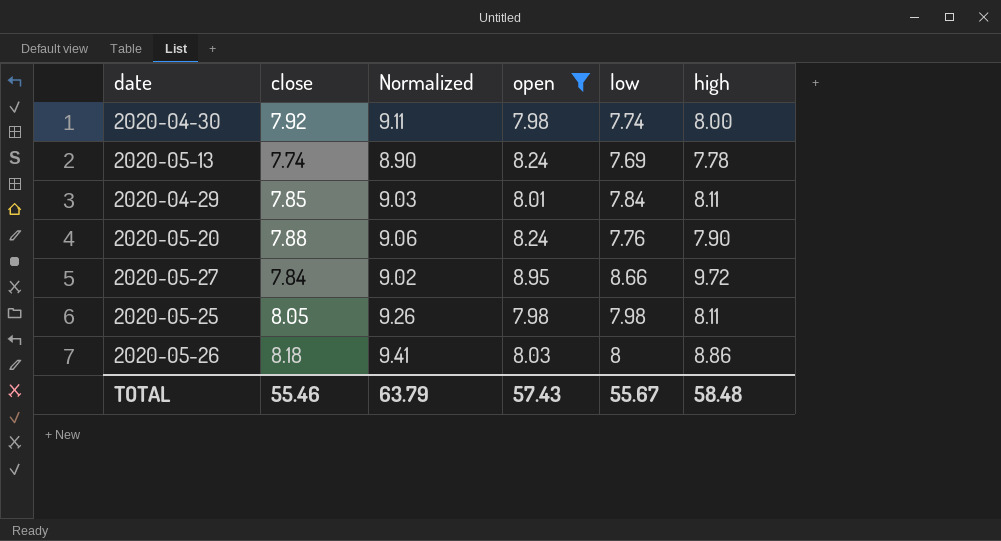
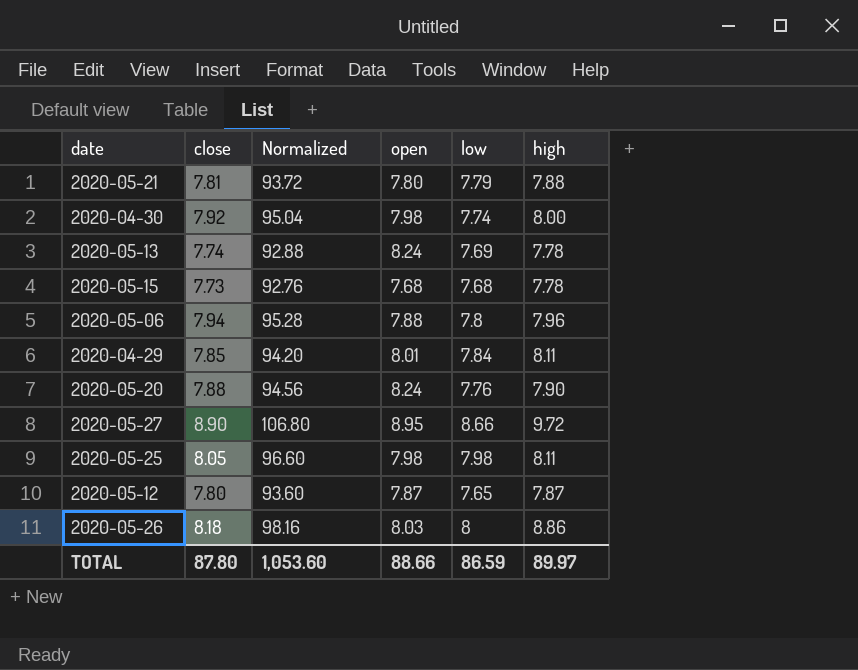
filter: open >= 7.98 -> none
column Normalized | formula: [close] * 1.15 -> [close] * 12
2020-05-27 | close: 7.84 -> 8.90
TOTAL | close: 55.46 -> 87.80
TOTAL | Normalized: 63.79 -> 1,053.60
TOTAL | open: 57.43 -> 88.66
TOTAL | low: 55.67 -> 86.59
TOTAL | high: 58.48 -> 89.97

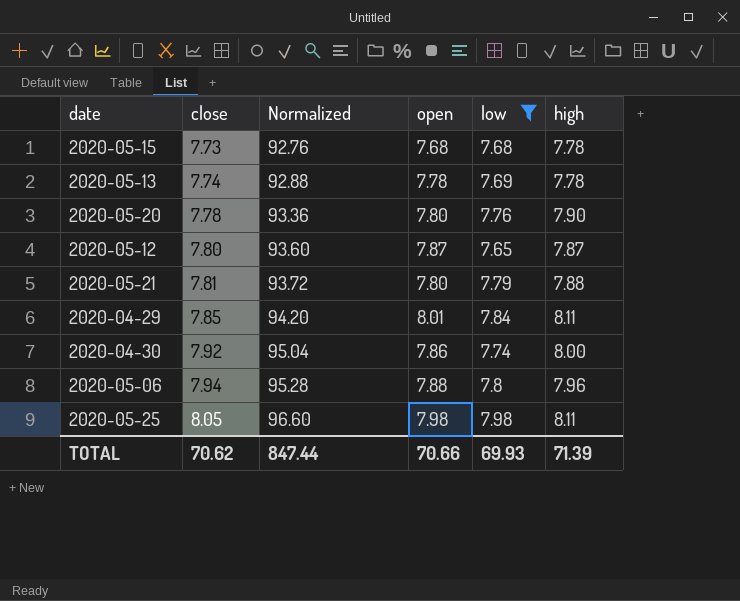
filter: none -> low <= 7.98
row order: none -> close ascending
2020-05-13 | open: 8.24 -> 7.78
2020-05-20 | close: 7.88 -> 7.78
2020-05-20 | Normalized: 94.56 -> 93.36
2020-05-20 | open: 8.24 -> 7.80
2020-04-30 | open: 7.98 -> 7.86
TOTAL | close: 87.80 -> 70.62
TOTAL | Normalized: 1,053.60 -> 847.44
TOTAL | open: 88.66 -> 70.66
TOTAL | low: 86.59 -> 69.93
TOTAL | high: 89.97 -> 71.39

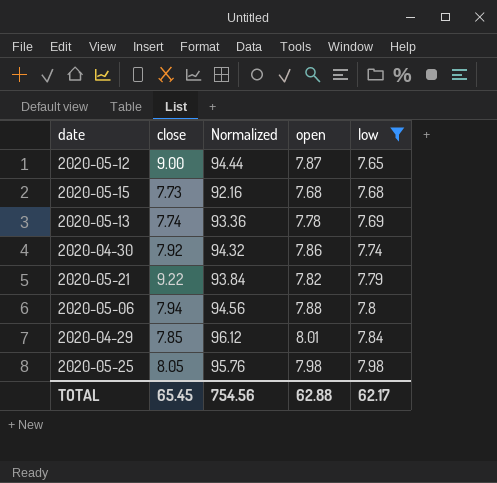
row order: close ascending -> low ascending
column high | position: 6 -> none
column Normalized | formula: [close] * 12 -> [open] * 12
row 2020-05-20: 7.78 | 93.36 | 7.80 | 7.76 | 7.90 -> none
2020-05-12 | close: 7.80 -> 9.00
2020-05-21 | close: 7.81 -> 9.22
2020-05-21 | open: 7.80 -> 7.82
TOTAL | close: 70.62 -> 65.45
TOTAL | Normalized: 847.44 -> 754.56
TOTAL | open: 70.66 -> 62.88
TOTAL | low: 69.93 -> 62.17

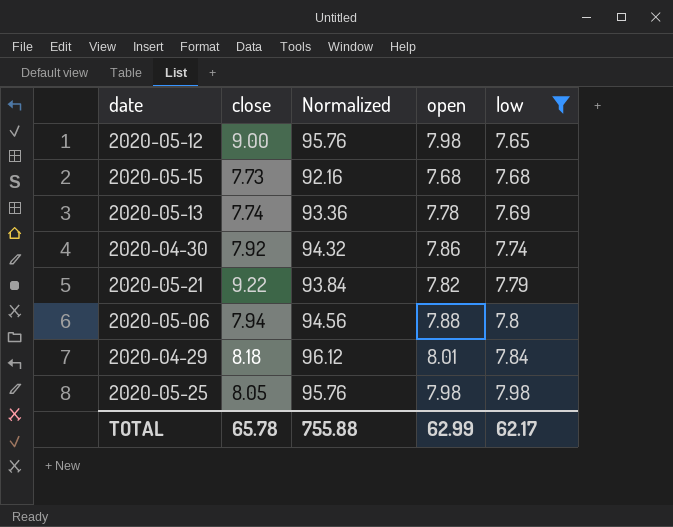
2020-05-12 | Normalized: 94.44 -> 95.76
2020-05-12 | open: 7.87 -> 7.98
2020-04-29 | close: 7.85 -> 8.18
TOTAL | close: 65.45 -> 65.78
TOTAL | Normalized: 754.56 -> 755.88
TOTAL | open: 62.88 -> 62.99

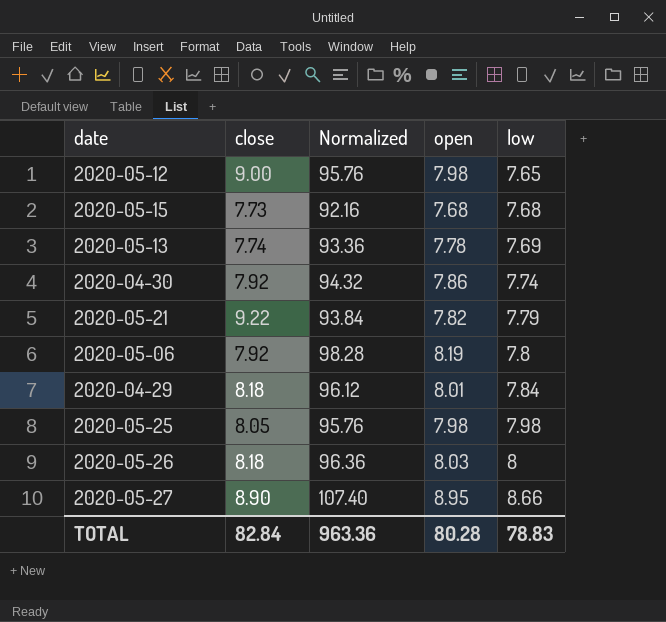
filter: low <= 7.98 -> none
2020-05-06 | close: 7.94 -> 7.92
2020-05-06 | Normalized: 94.56 -> 98.28
2020-05-06 | open: 7.88 -> 8.19
TOTAL | close: 65.78 -> 82.84
TOTAL | Normalized: 755.88 -> 963.36
TOTAL | open: 62.99 -> 80.28
TOTAL | low: 62.17 -> 78.83

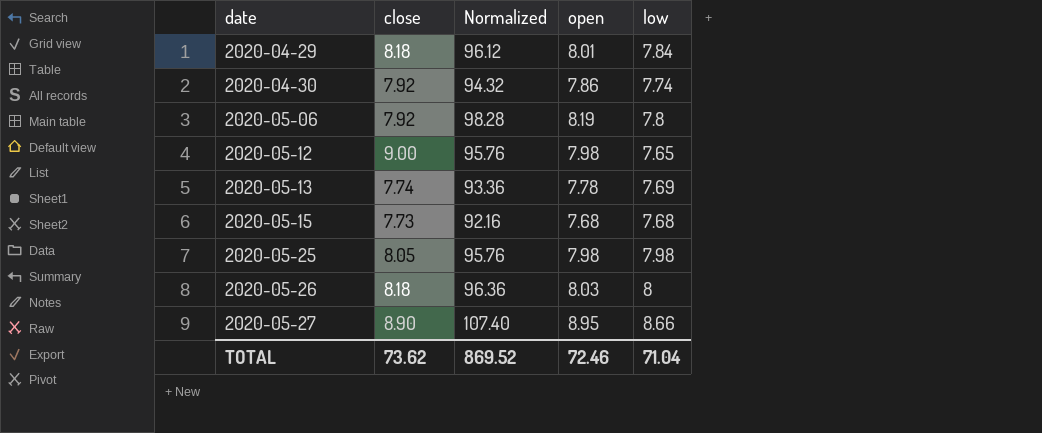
row order: low ascending -> date ascending
row 2020-05-21: 9.22 | 93.84 | 7.82 | 7.79 -> none
TOTAL | close: 82.84 -> 73.62
TOTAL | Normalized: 963.36 -> 869.52
TOTAL | open: 80.28 -> 72.46
TOTAL | low: 78.83 -> 71.04

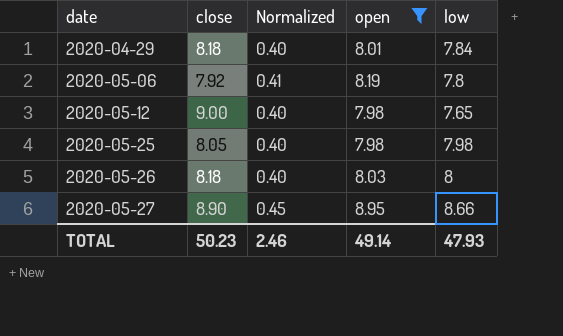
filter: none -> open >= 7.98
column Normalized | formula: [open] * 12 -> [open] * 0.05
TOTAL | close: 73.62 -> 50.23
TOTAL | Normalized: 869.52 -> 2.46
TOTAL | open: 72.46 -> 49.14
TOTAL | low: 71.04 -> 47.93

